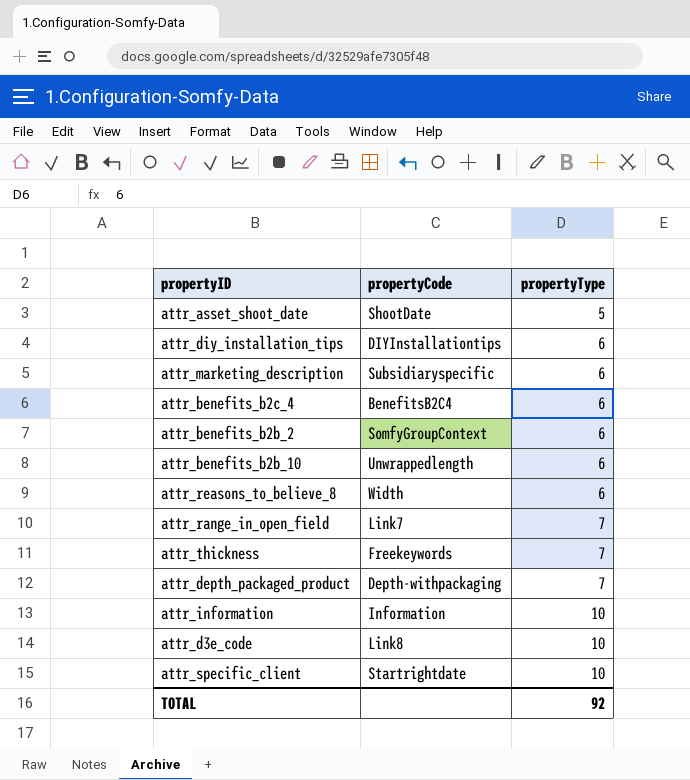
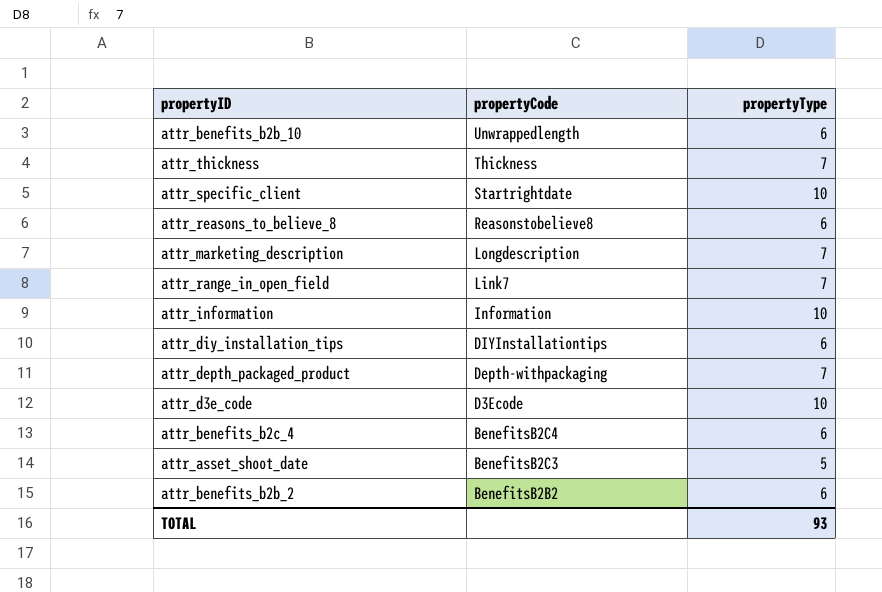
row order: propertyType ascending -> propertyCode descending
attr_thickness | propertyCode: Freekeywords -> Thickness
attr_reasons_to_believe_8 | propertyCode: Width -> Reasonstobelieve8
attr_marketing_description | propertyCode: Subsidiaryspecific -> Longdescription
attr_marketing_description | propertyType: 6 -> 7
attr_d3e_code | propertyCode: Link8 -> D3Ecode
attr_asset_shoot_date | propertyCode: ShootDate -> BenefitsB2C3
attr_benefits_b2b_2 | propertyCode: SomfyGroupContext -> BenefitsB2B2
TOTAL | propertyType: 92 -> 93

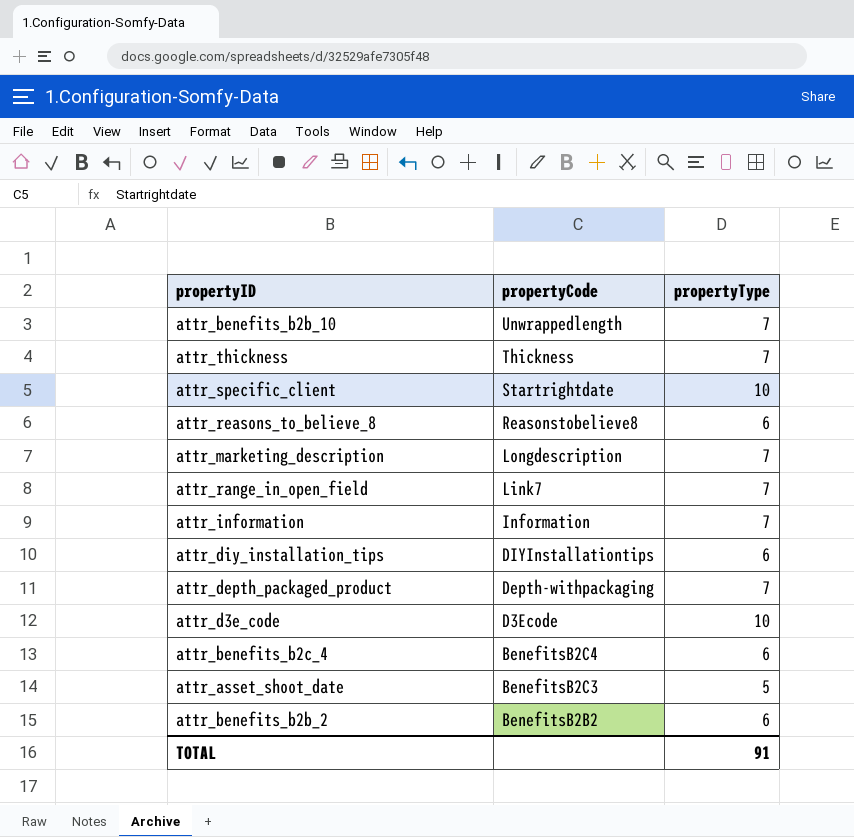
attr_benefits_b2b_10 | propertyType: 6 -> 7
attr_information | propertyType: 10 -> 7
TOTAL | propertyType: 93 -> 91

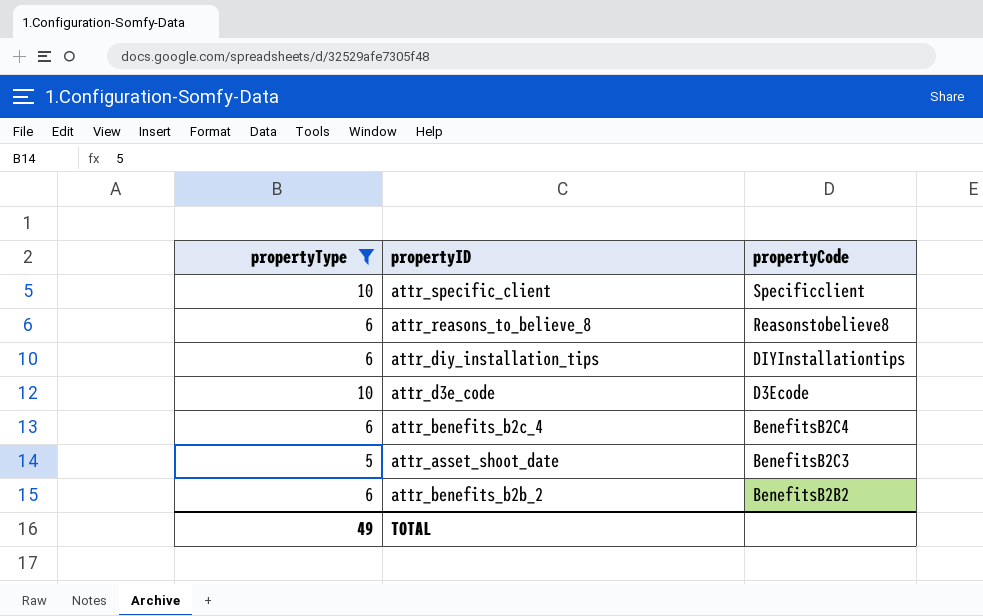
filter: none -> propertyType != 7
column propertyType | position: 3 -> 1
attr_specific_client | propertyCode: Startrightdate -> Specificclient
TOTAL | propertyType: 91 -> 49

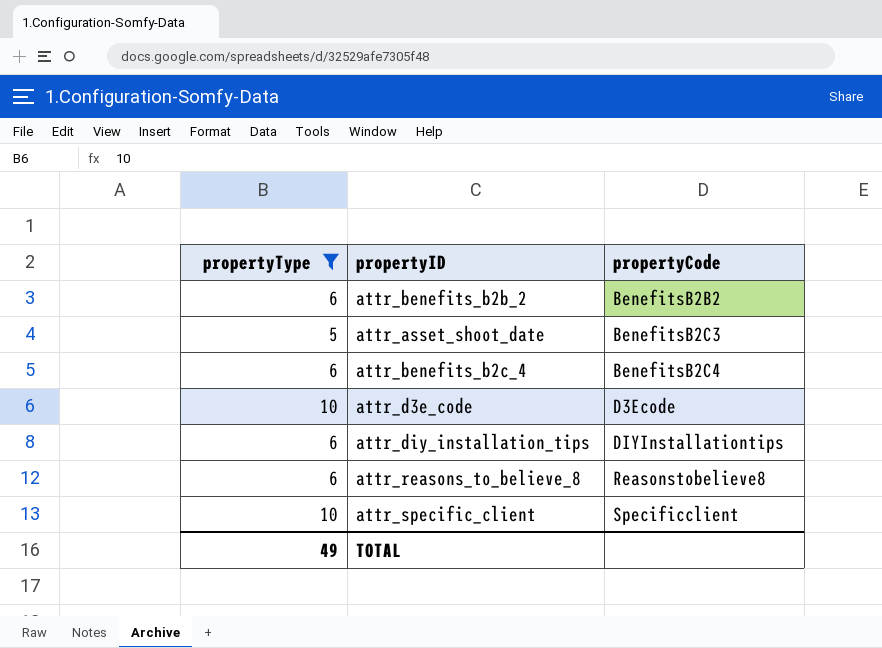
row order: propertyCode descending -> propertyCode ascending

